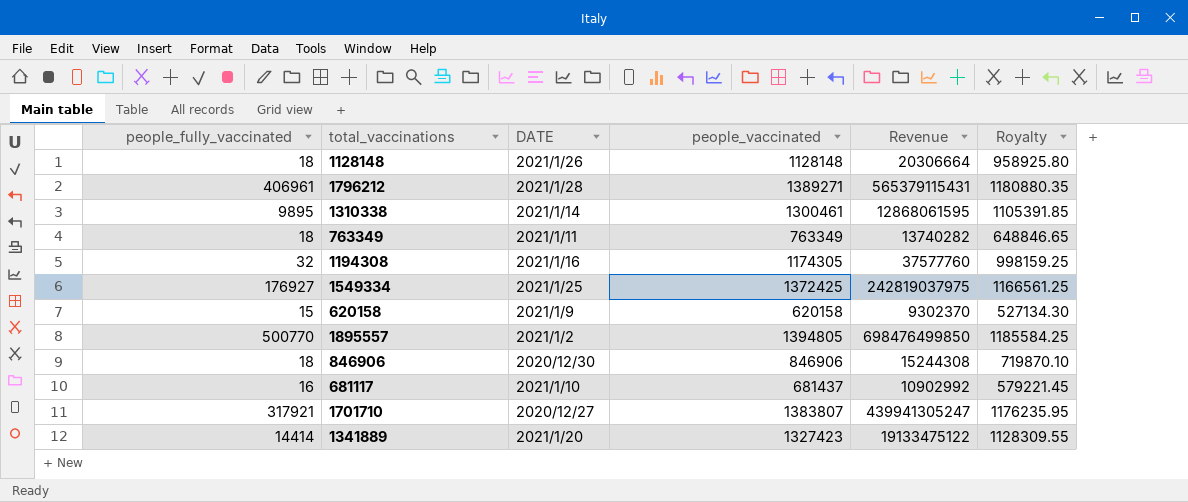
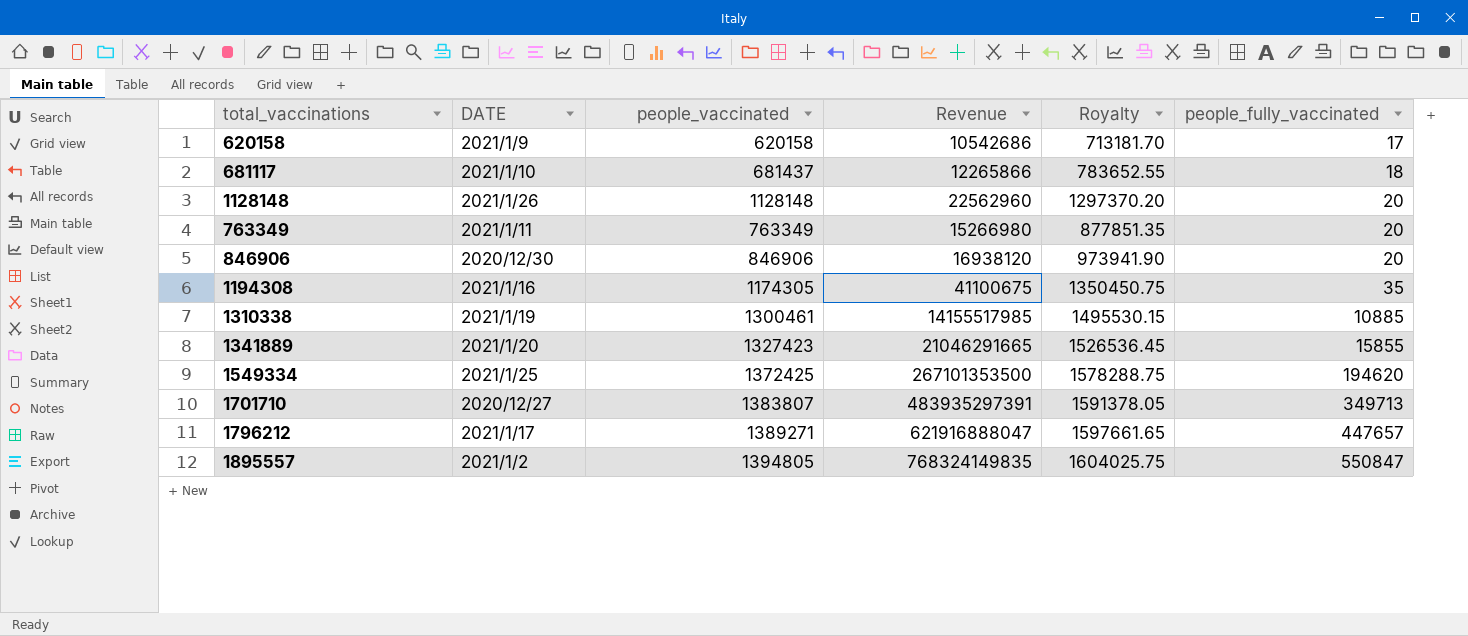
row order: none -> people_fully_vaccinated ascending
column Royalty | formula: [people_vaccinated] * 0.85 -> [people_vaccinated] * 1.15
column people_fully_vaccinated | position: 1 -> 6
620158 | Revenue: 9302370 -> 10542686
620158 | people_fully_vaccinated: 15 -> 17
681117 | Revenue: 10902992 -> 12265866
681117 | people_fully_vaccinated: 16 -> 18
1128148 | Revenue: 20306664 -> 22562960
1128148 | people_fully_vaccinated: 18 -> 20
763349 | Revenue: 13740282 -> 15266980
763349 | people_fully_vaccinated: 18 -> 20
846906 | Revenue: 15244308 -> 16938120
846906 | people_fully_vaccinated: 18 -> 20
1194308 | Revenue: 37577760 -> 41100675
1194308 | people_fully_vaccinated: 32 -> 35
1310338 | DATE: 2021/1/14 -> 2021/1/19
1310338 | Revenue: 12868061595 -> 14155517985
1310338 | people_fully_vaccinated: 9895 -> 10885
1341889 | Revenue: 19133475122 -> 21046291665
1341889 | people_fully_vaccinated: 14414 -> 15855
1549334 | Revenue: 242819037975 -> 267101353500
1549334 | people_fully_vaccinated: 176927 -> 194620
1701710 | Revenue: 439941305247 -> 483935297391
1701710 | people_fully_vaccinated: 317921 -> 349713
1796212 | DATE: 2021/1/28 -> 2021/1/17
1796212 | Revenue: 565379115431 -> 621916888047
1796212 | people_fully_vaccinated: 406961 -> 447657
1895557 | Revenue: 698476499850 -> 768324149835
1895557 | people_fully_vaccinated: 500770 -> 550847

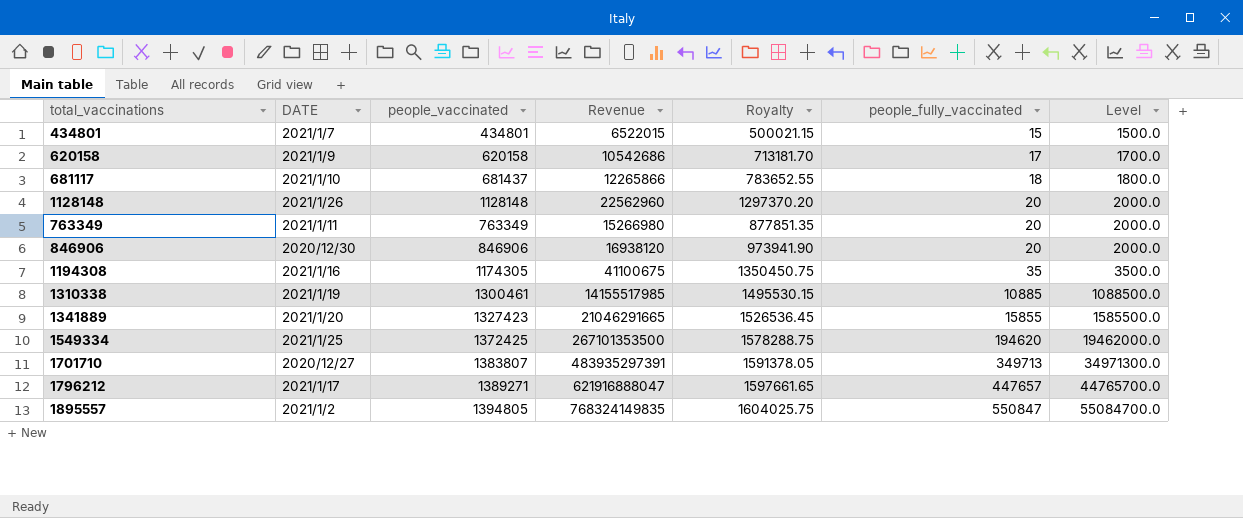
column Level | formula: none -> [people_fully_vaccinated] * 100
row 434801: none -> 2021/1/7 | 434801 | 6522015 | 500021.15 | 15 | 1500.0

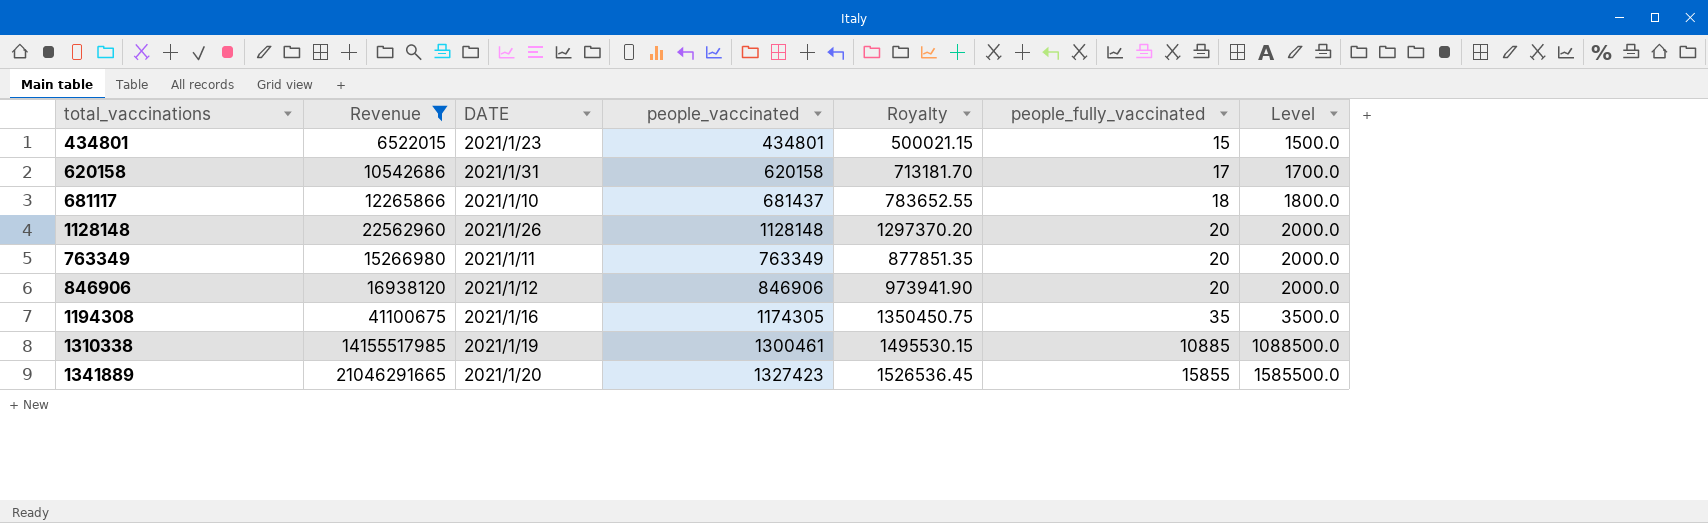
filter: none -> Revenue <= 21046291665
column Revenue | position: 4 -> 2
434801 | DATE: 2021/1/7 -> 2021/1/23
620158 | DATE: 2021/1/9 -> 2021/1/31
846906 | DATE: 2020/12/30 -> 2021/1/12

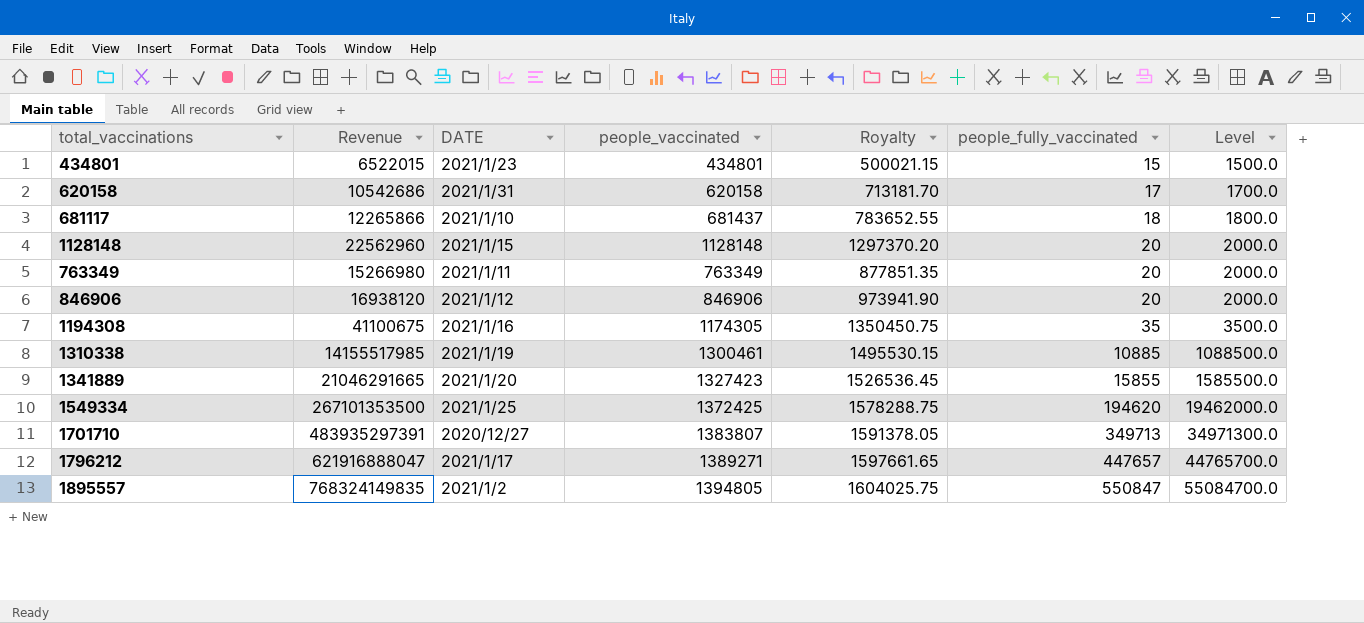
filter: Revenue <= 21046291665 -> none
1128148 | DATE: 2021/1/26 -> 2021/1/15

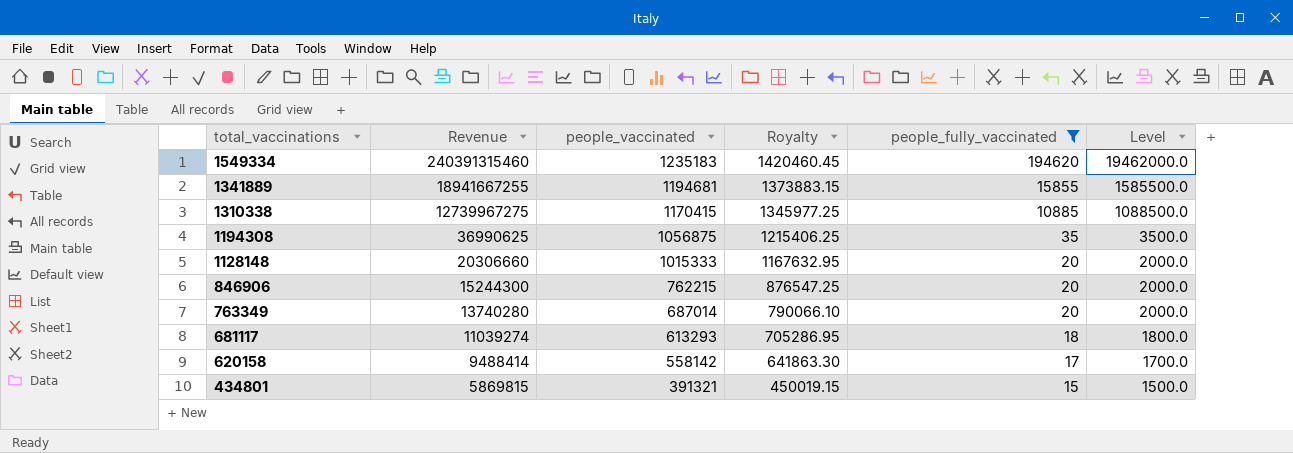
filter: none -> people_fully_vaccinated <= 194620
row order: people_fully_vaccinated ascending -> total_vaccinations descending
column DATE | position: 3 -> none
1549334 | Revenue: 267101353500 -> 240391315460
1549334 | people_vaccinated: 1372425 -> 1235183
1549334 | Royalty: 1578288.75 -> 1420460.45
1341889 | Revenue: 21046291665 -> 18941667255
1341889 | people_vaccinated: 1327423 -> 1194681
1341889 | Royalty: 1526536.45 -> 1373883.15
1310338 | Revenue: 14155517985 -> 12739967275
1310338 | people_vaccinated: 1300461 -> 1170415
1310338 | Royalty: 1495530.15 -> 1345977.25
1194308 | Revenue: 41100675 -> 36990625
1194308 | people_vaccinated: 1174305 -> 1056875
1194308 | Royalty: 1350450.75 -> 1215406.25
1128148 | Revenue: 22562960 -> 20306660
1128148 | people_vaccinated: 1128148 -> 1015333
1128148 | Royalty: 1297370.20 -> 1167632.95
846906 | Revenue: 16938120 -> 15244300
846906 | people_vaccinated: 846906 -> 762215
846906 | Royalty: 973941.90 -> 876547.25
763349 | Revenue: 15266980 -> 13740280
763349 | people_vaccinated: 763349 -> 687014
763349 | Royalty: 877851.35 -> 790066.10
681117 | Revenue: 12265866 -> 11039274
681117 | people_vaccinated: 681437 -> 613293
681117 | Royalty: 783652.55 -> 705286.95
620158 | Revenue: 10542686 -> 9488414
620158 | people_vaccinated: 620158 -> 558142
620158 | Royalty: 713181.70 -> 641863.30
434801 | Revenue: 6522015 -> 5869815
434801 | people_vaccinated: 434801 -> 391321
434801 | Royalty: 500021.15 -> 450019.15

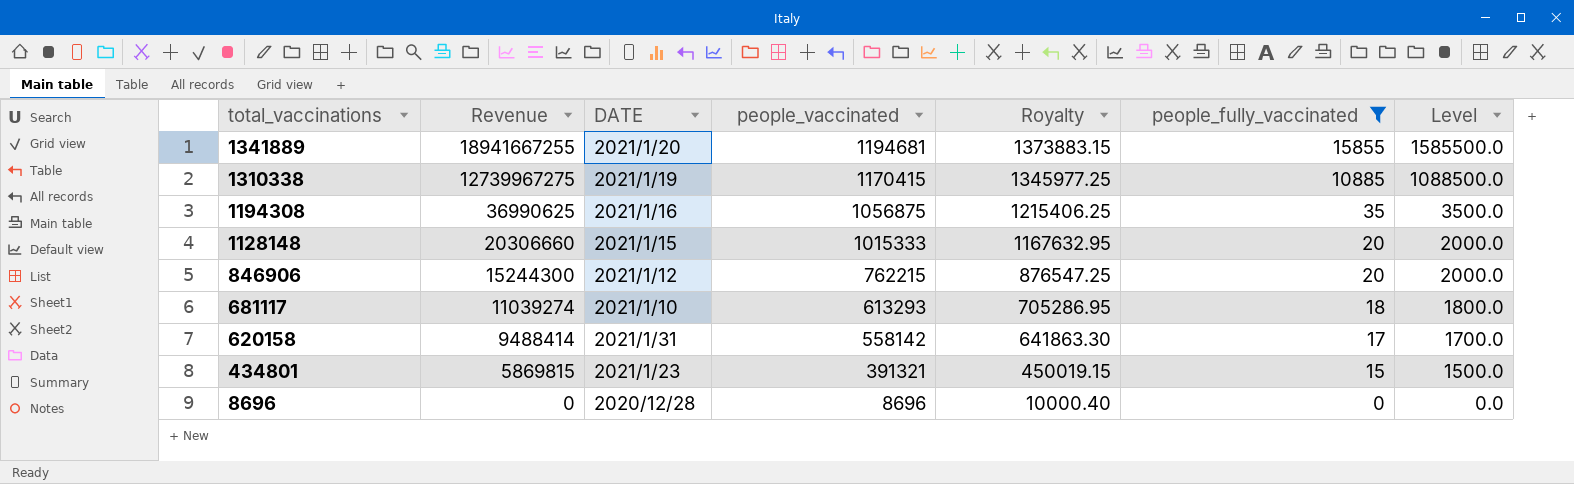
column DATE | position: none -> 3
row 1549334: 240391315460 | 1235183 | 1420460.45 | 194620 | 19462000.0 -> none
row 763349: 13740280 | 687014 | 790066.10 | 20 | 2000.0 -> none
row 8696: none -> 0 | 2020/12/28 | 8696 | 10000.40 | 0 | 0.0

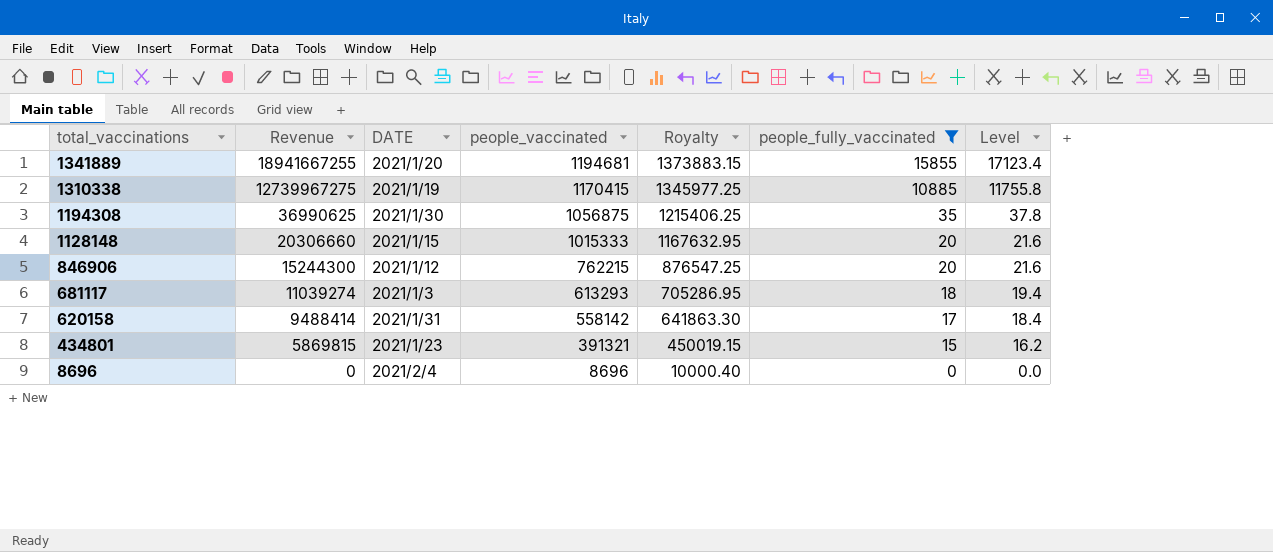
column Level | formula: [people_fully_vaccinated] * 100 -> [people_fully_vaccinated] * 1.08
1194308 | DATE: 2021/1/16 -> 2021/1/30
681117 | DATE: 2021/1/10 -> 2021/1/3
8696 | DATE: 2020/12/28 -> 2021/2/4

